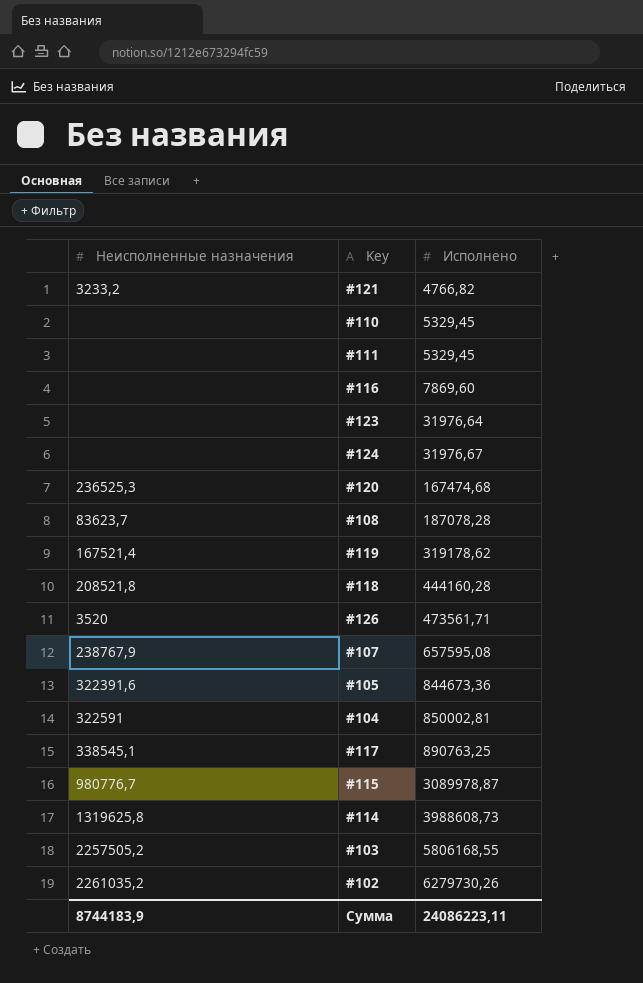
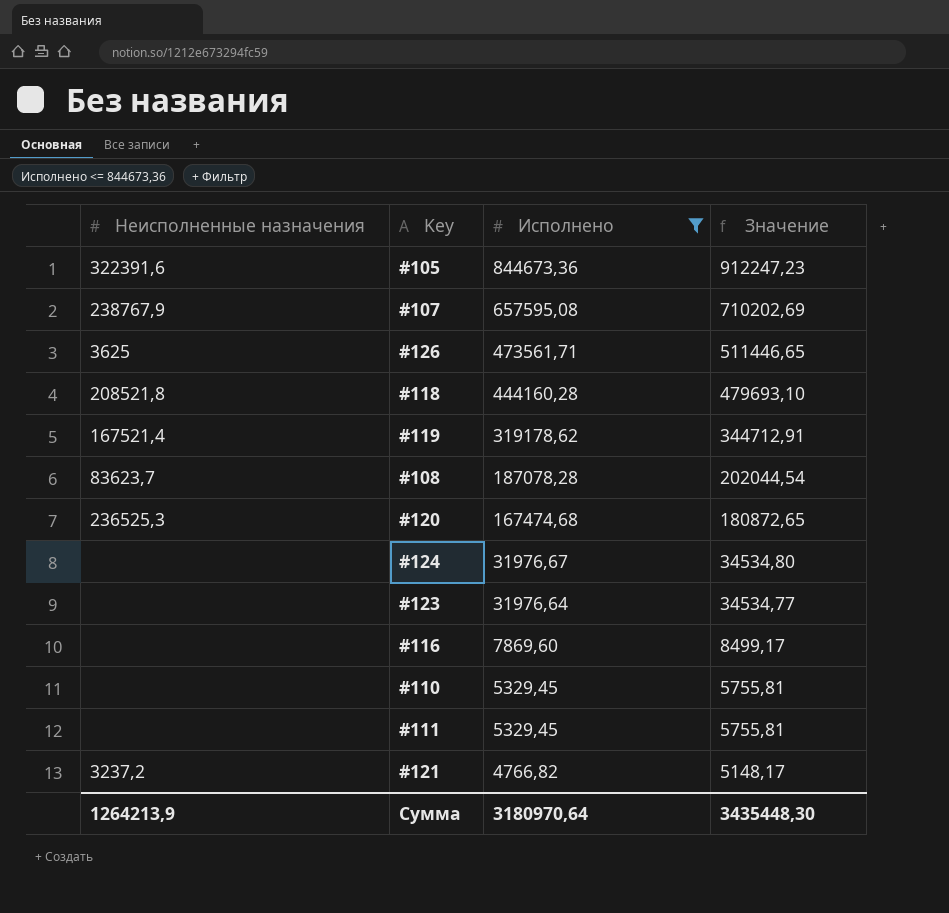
filter: none -> Исполнено <= 844673,36
row order: Исполнено ascending -> Исполнено descending
column Значение | formula: none -> [Исполнено] * 1,08
#126 | Неисполненные назначения: 3520 -> 3625
#121 | Неисполненные назначения: 3233,2 -> 3237,2
Сумма | Неисполненные назначения: 8744183,9 -> 1264213,9
Сумма | Исполнено: 24086223,11 -> 3180970,64

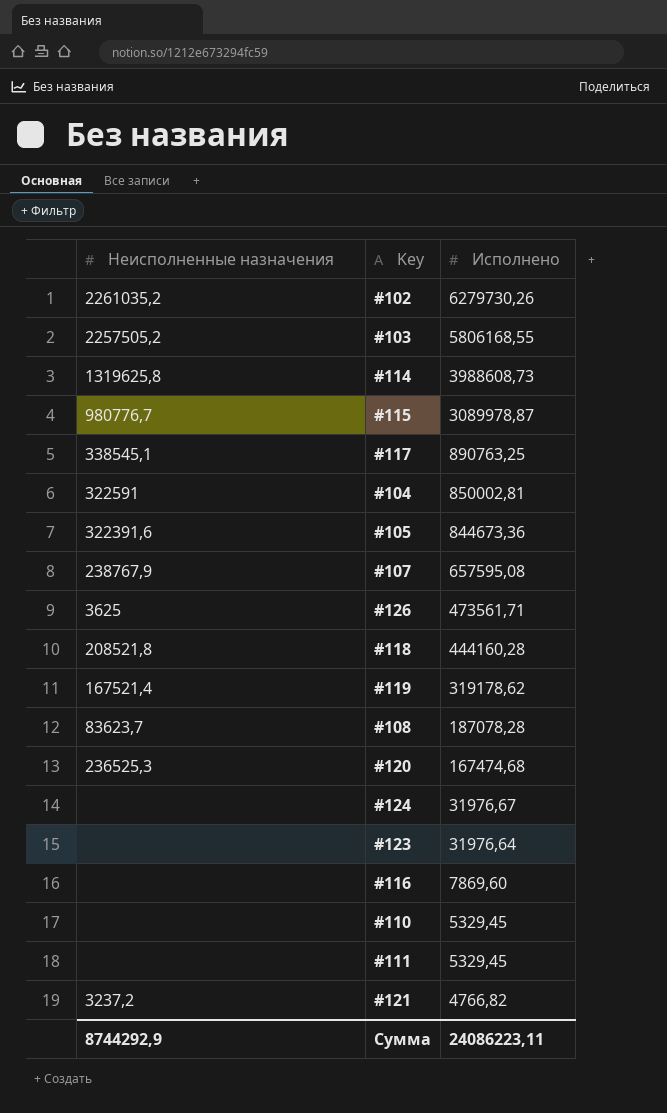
filter: Исполнено <= 844673,36 -> none
column Значение | formula: [Исполнено] * 1,08 -> none
Сумма | Неисполненные назначения: 1264213,9 -> 8744292,9
Сумма | Исполнено: 3180970,64 -> 24086223,11

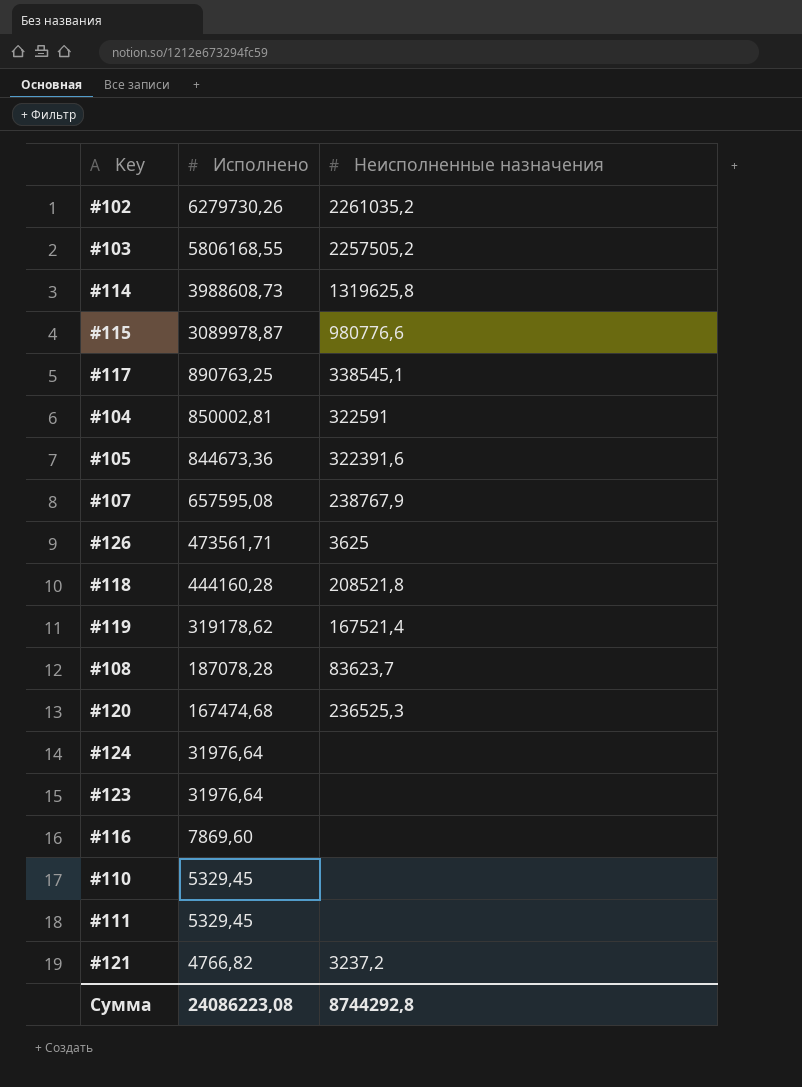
column Неисполненные назначения | position: 1 -> 3
#115 | Неисполненные назначения: 980776,7 -> 980776,6
#124 | Исполнено: 31976,67 -> 31976,64
Сумма | Исполнено: 24086223,11 -> 24086223,08
Сумма | Неисполненные назначения: 8744292,9 -> 8744292,8

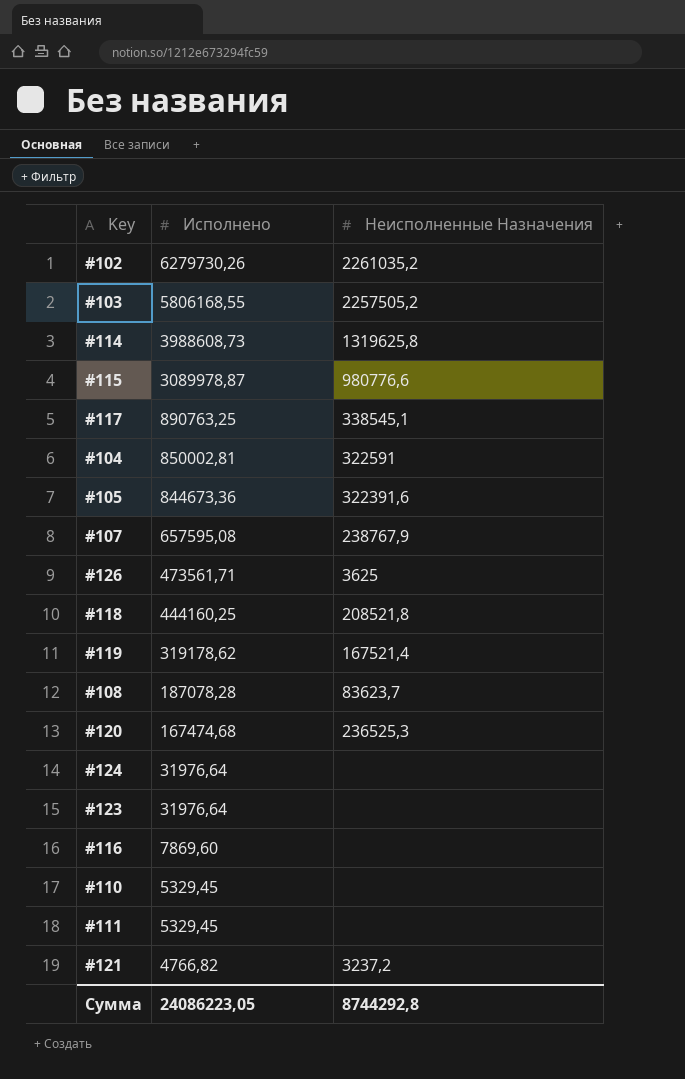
column name: Неисполненные назначения -> Неисполненные Назначения
#118 | Исполнено: 444160,28 -> 444160,25
Сумма | Исполнено: 24086223,08 -> 24086223,05

